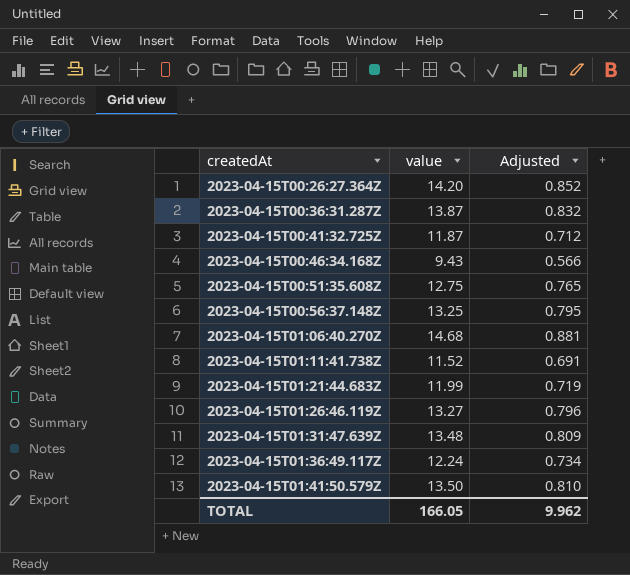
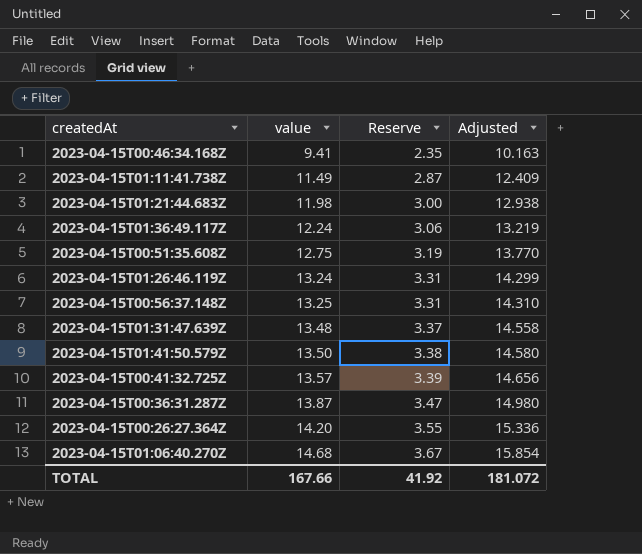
row order: createdAt ascending -> value ascending
column Reserve | formula: none -> [value] * 0.25
column Adjusted | formula: [value] * 0.06 -> [value] * 1.08
2023-04-15T00:46:34.168Z | value: 9.43 -> 9.41
2023-04-15T01:11:41.738Z | value: 11.52 -> 11.49
2023-04-15T01:21:44.683Z | value: 11.99 -> 11.98
2023-04-15T01:26:46.119Z | value: 13.27 -> 13.24
2023-04-15T00:41:32.725Z | value: 11.87 -> 13.57
TOTAL | value: 166.05 -> 167.66
TOTAL | Adjusted: 9.962 -> 181.072

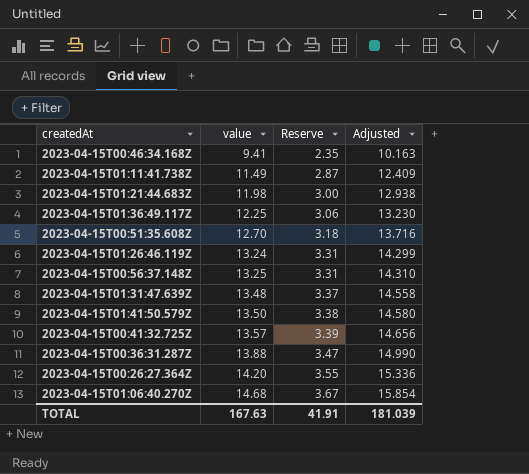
2023-04-15T01:36:49.117Z | value: 12.24 -> 12.25
2023-04-15T01:36:49.117Z | Adjusted: 13.219 -> 13.230
2023-04-15T00:51:35.608Z | value: 12.75 -> 12.70
2023-04-15T00:51:35.608Z | Reserve: 3.19 -> 3.18
2023-04-15T00:51:35.608Z | Adjusted: 13.770 -> 13.716
2023-04-15T00:36:31.287Z | value: 13.87 -> 13.88
2023-04-15T00:36:31.287Z | Adjusted: 14.980 -> 14.990
TOTAL | value: 167.66 -> 167.63
TOTAL | Reserve: 41.92 -> 41.91
TOTAL | Adjusted: 181.072 -> 181.039

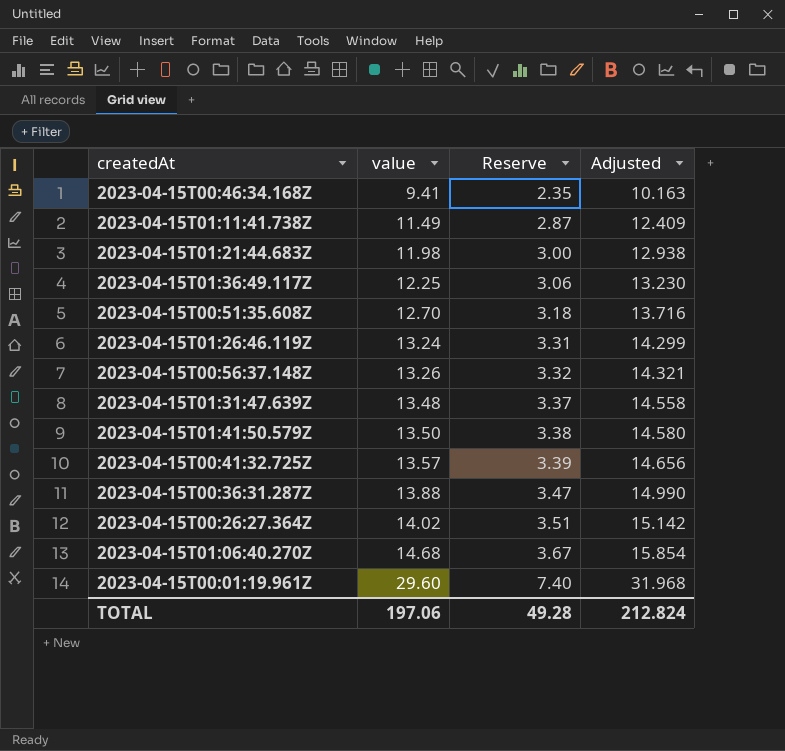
2023-04-15T00:56:37.148Z | value: 13.25 -> 13.26
2023-04-15T00:56:37.148Z | Reserve: 3.31 -> 3.32
2023-04-15T00:56:37.148Z | Adjusted: 14.310 -> 14.321
2023-04-15T00:26:27.364Z | value: 14.20 -> 14.02
2023-04-15T00:26:27.364Z | Reserve: 3.55 -> 3.51
2023-04-15T00:26:27.364Z | Adjusted: 15.336 -> 15.142
row 2023-04-15T00:01:19.961Z: none -> 29.60 | 7.40 | 31.968
TOTAL | value: 167.63 -> 197.06
TOTAL | Reserve: 41.91 -> 49.28
TOTAL | Adjusted: 181.039 -> 212.824

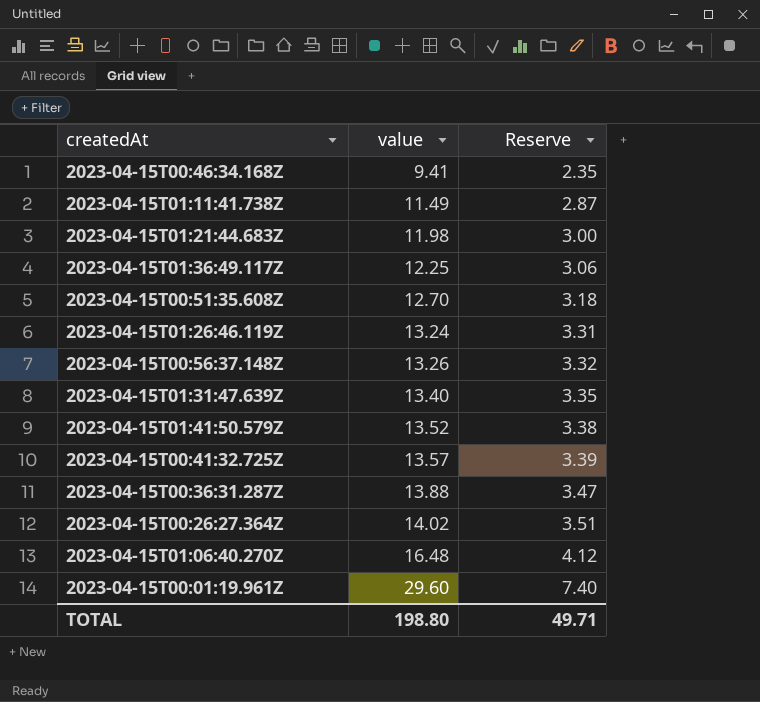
column Adjusted | formula: [value] * 1.08 -> none
2023-04-15T01:31:47.639Z | value: 13.48 -> 13.40
2023-04-15T01:31:47.639Z | Reserve: 3.37 -> 3.35
2023-04-15T01:41:50.579Z | value: 13.50 -> 13.52
2023-04-15T01:06:40.270Z | value: 14.68 -> 16.48
2023-04-15T01:06:40.270Z | Reserve: 3.67 -> 4.12
TOTAL | value: 197.06 -> 198.80
TOTAL | Reserve: 49.28 -> 49.71

